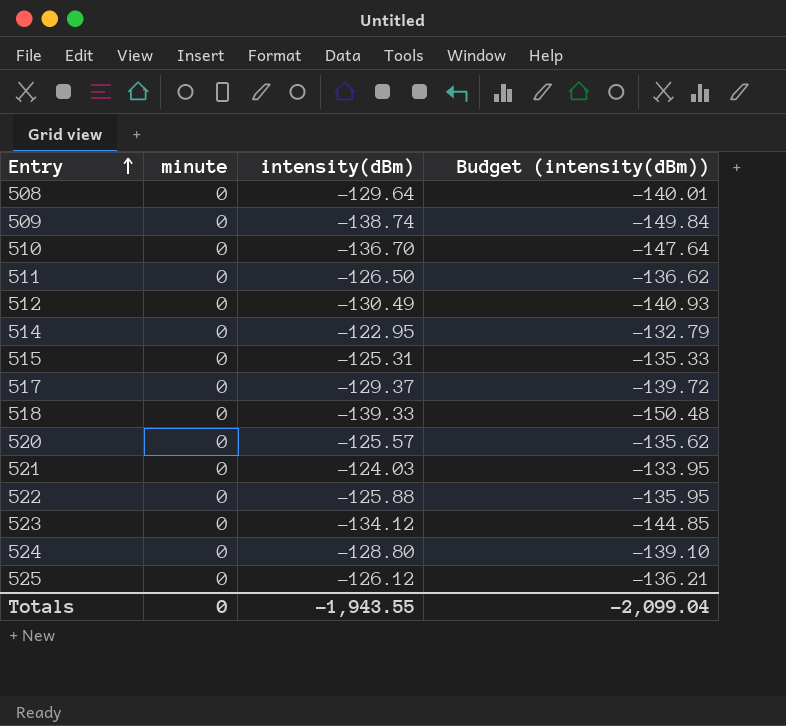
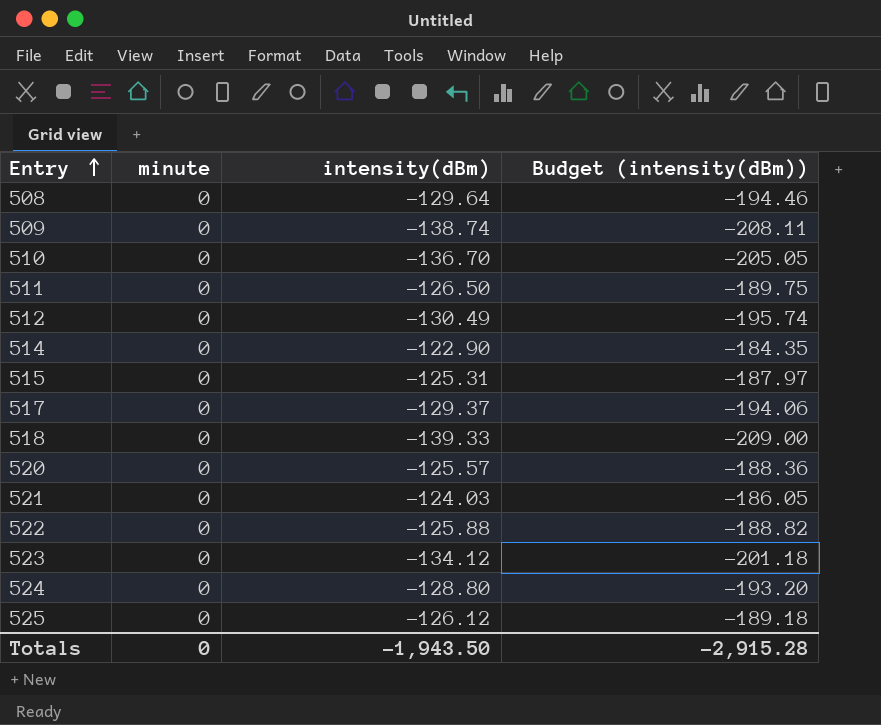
column Budget (intensity(dBm)) | formula: [intensity(dBm)] * 1.08 -> [intensity(dBm)] * 1.5
514 | intensity(dBm): -122.95 -> -122.90
Totals | intensity(dBm): -1,943.55 -> -1,943.50
Totals | Budget (intensity(dBm)): -2,099.04 -> -2,915.28

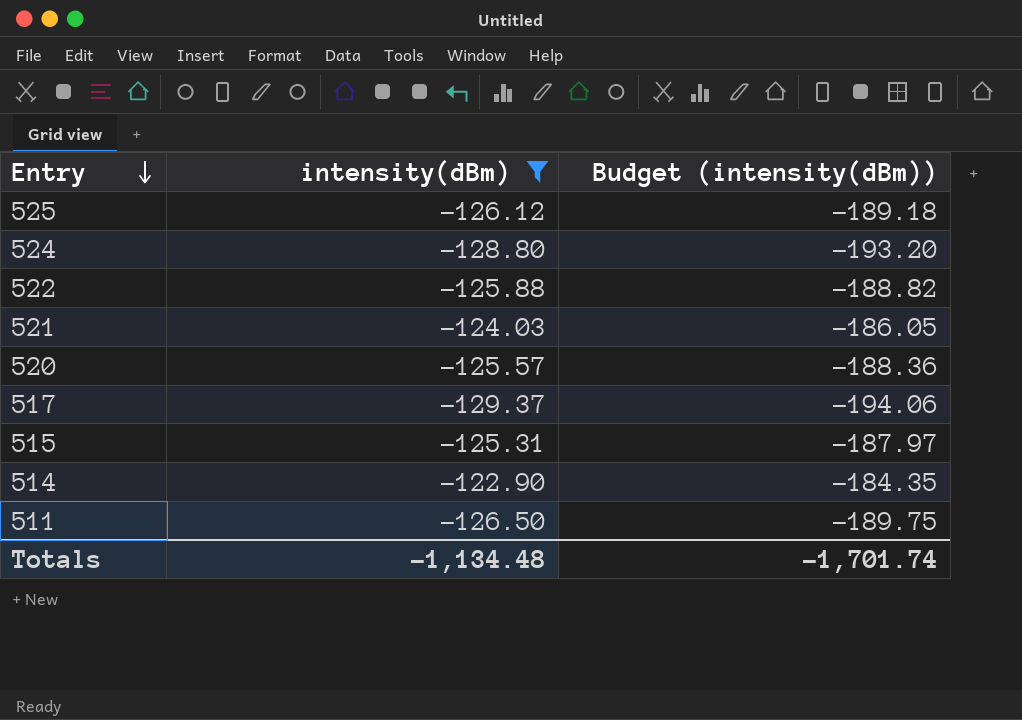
filter: none -> intensity(dBm) >= -129.37
row order: Entry ascending -> Entry descending
column minute | position: 2 -> none
Totals | intensity(dBm): -1,943.50 -> -1,134.48
Totals | Budget (intensity(dBm)): -2,915.28 -> -1,701.74

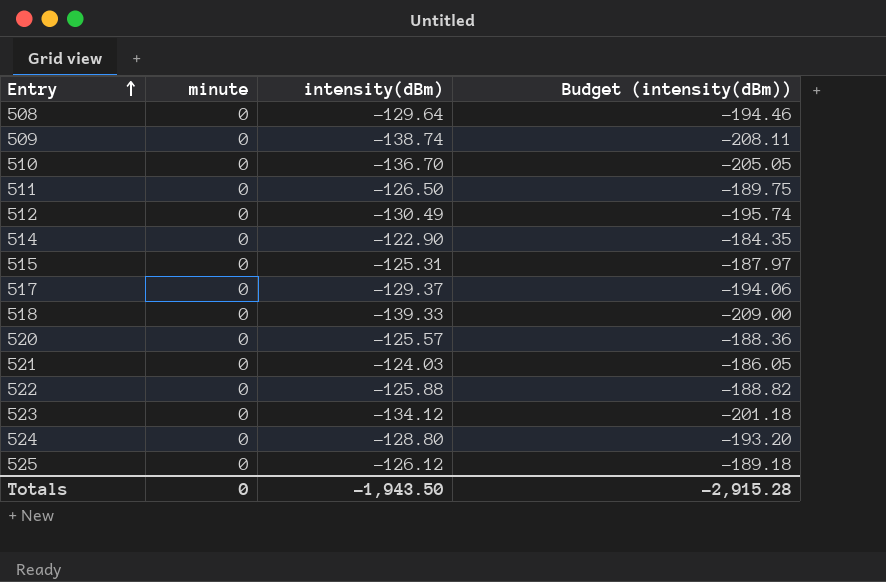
filter: intensity(dBm) >= -129.37 -> none
row order: Entry descending -> Entry ascending
column minute | position: none -> 2
Totals | intensity(dBm): -1,134.48 -> -1,943.50
Totals | Budget (intensity(dBm)): -1,701.74 -> -2,915.28

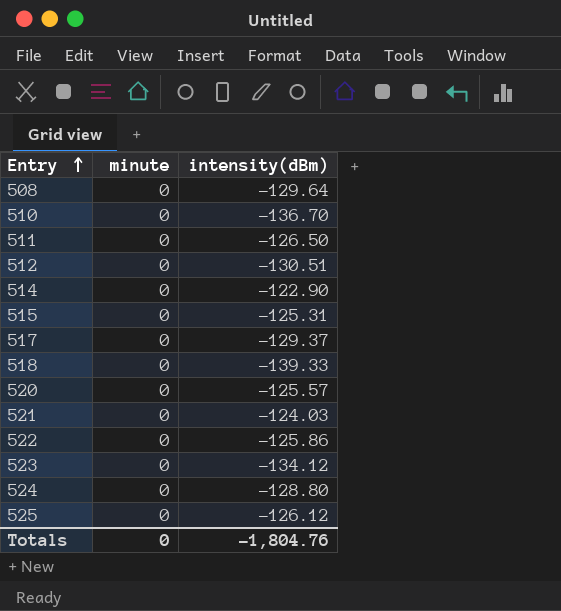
column Budget (intensity(dBm)) | formula: [intensity(dBm)] * 1.5 -> none
row 509: 0 | -138.74 | -208.11 -> none
512 | intensity(dBm): -130.49 -> -130.51
522 | intensity(dBm): -125.88 -> -125.86
Totals | intensity(dBm): -1,943.50 -> -1,804.76

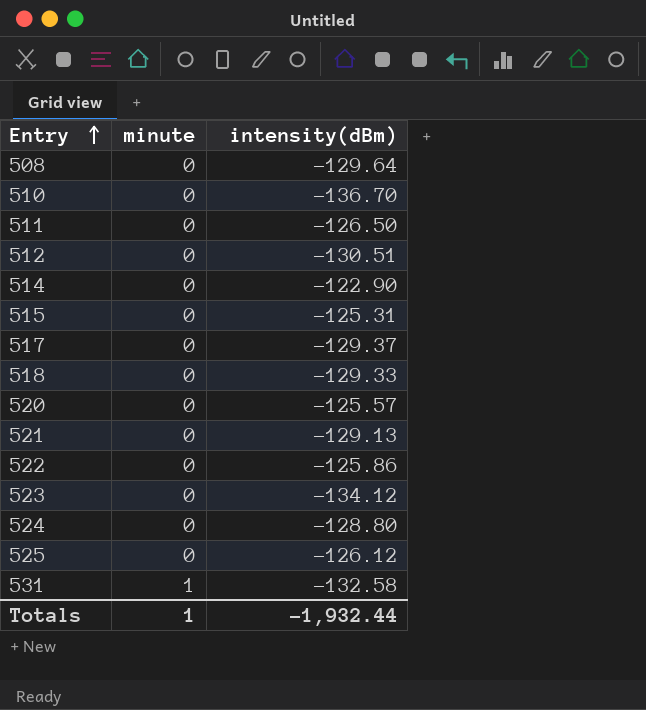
518 | intensity(dBm): -139.33 -> -129.33
521 | intensity(dBm): -124.03 -> -129.13
row 531: none -> 1 | -132.58
Totals | minute: 0 -> 1
Totals | intensity(dBm): -1,804.76 -> -1,932.44

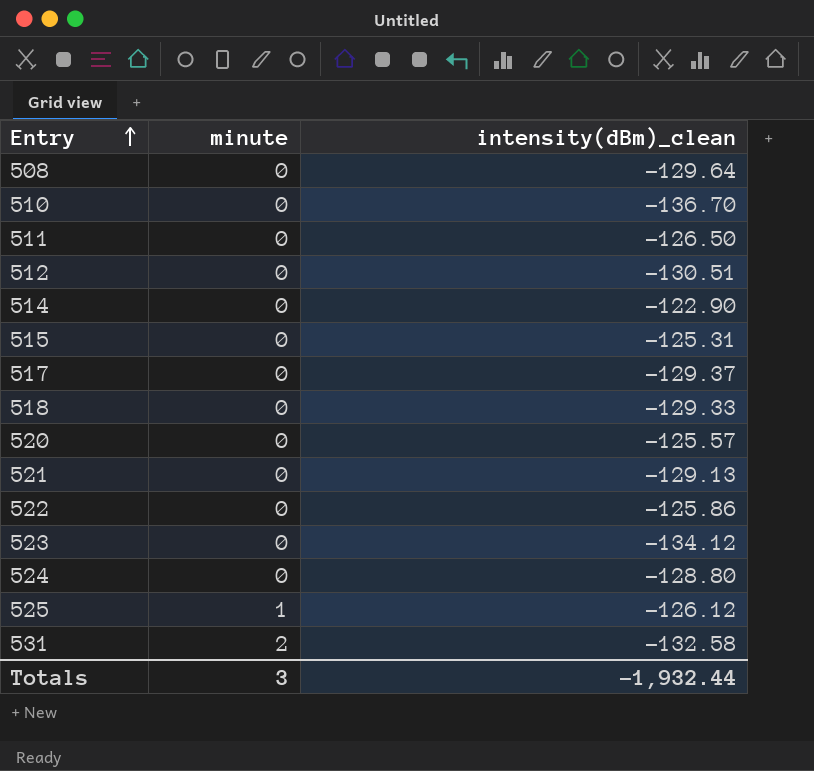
column name: intensity(dBm) -> intensity(dBm)_clean
525 | minute: 0 -> 1
531 | minute: 1 -> 2
Totals | minute: 1 -> 3

